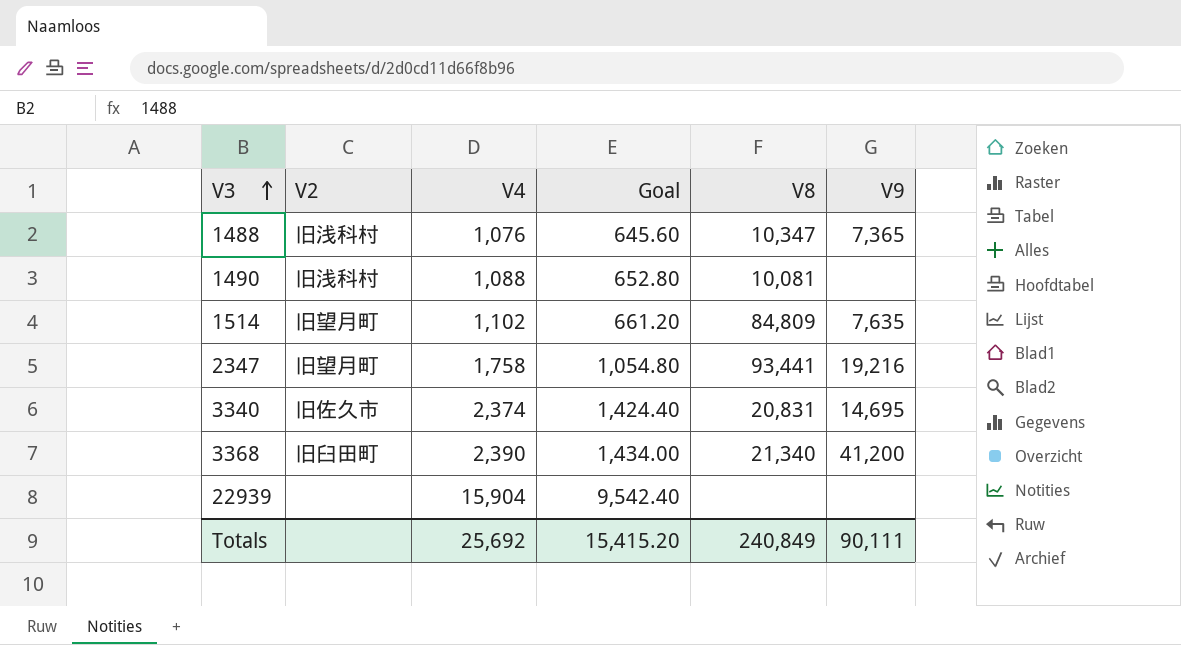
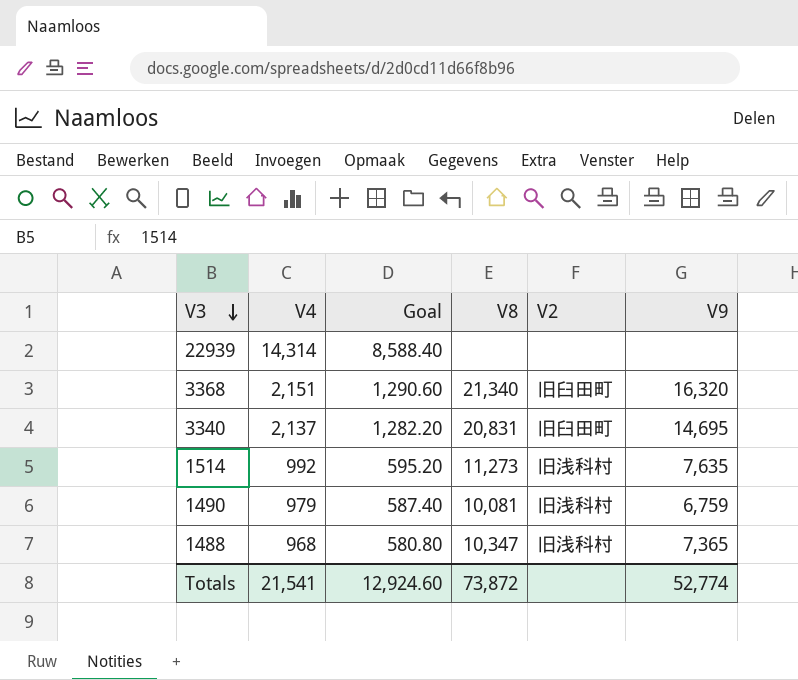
row order: V3 ascending -> V3 descending
column V2 | position: 2 -> 5
row 2347: 旧望月町 | 1,758 | 1,054.80 | 93,441 | 19,216 -> none
22939 | V4: 15,904 -> 14,314
22939 | Goal: 9,542.40 -> 8,588.40
3368 | V4: 2,390 -> 2,151
3368 | Goal: 1,434.00 -> 1,290.60
3368 | V9: 41,200 -> 16,320
3340 | V4: 2,374 -> 2,137
3340 | Goal: 1,424.40 -> 1,282.20
3340 | V2: 旧佐久市 -> 旧臼田町
1514 | V4: 1,102 -> 992
1514 | Goal: 661.20 -> 595.20
1514 | V8: 84,809 -> 11,273
1514 | V2: 旧望月町 -> 旧浅科村
1490 | V4: 1,088 -> 979
1490 | Goal: 652.80 -> 587.40
1490 | V9: none -> 6,759
1488 | V4: 1,076 -> 968
1488 | Goal: 645.60 -> 580.80
Totals | V4: 25,692 -> 21,541
Totals | Goal: 15,415.20 -> 12,924.60
Totals | V8: 240,849 -> 73,872
Totals | V9: 90,111 -> 52,774

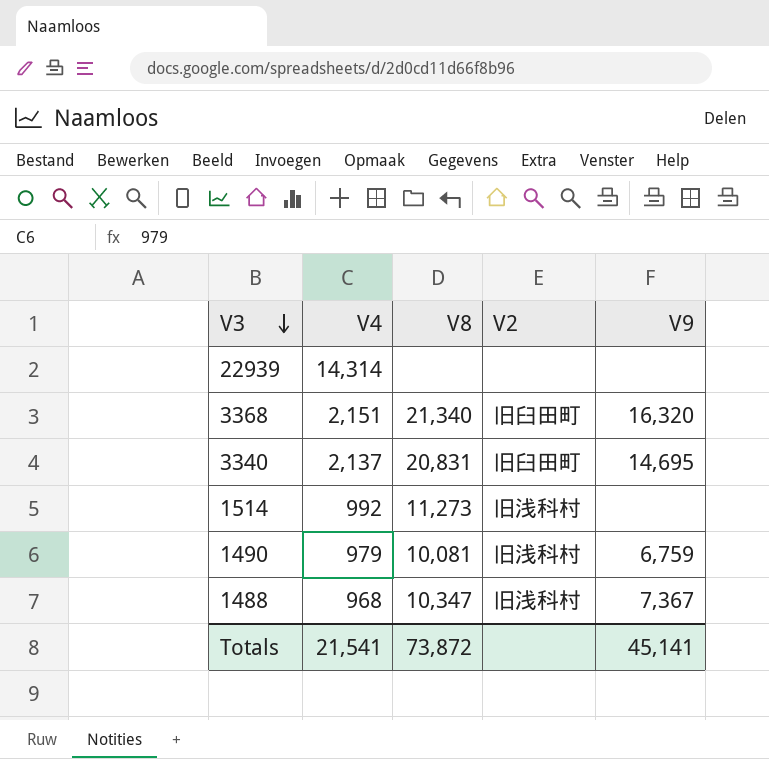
column Goal | formula: [V4] * 0.6 -> none
1514 | V9: 7,635 -> none
1488 | V9: 7,365 -> 7,367
Totals | V9: 52,774 -> 45,141

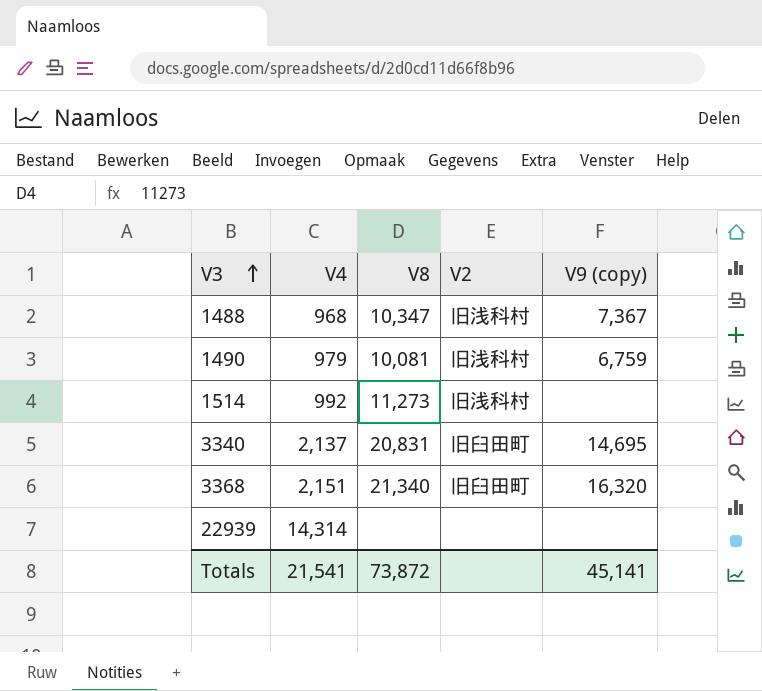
row order: V3 descending -> V3 ascending
column name: V9 -> V9 (copy)

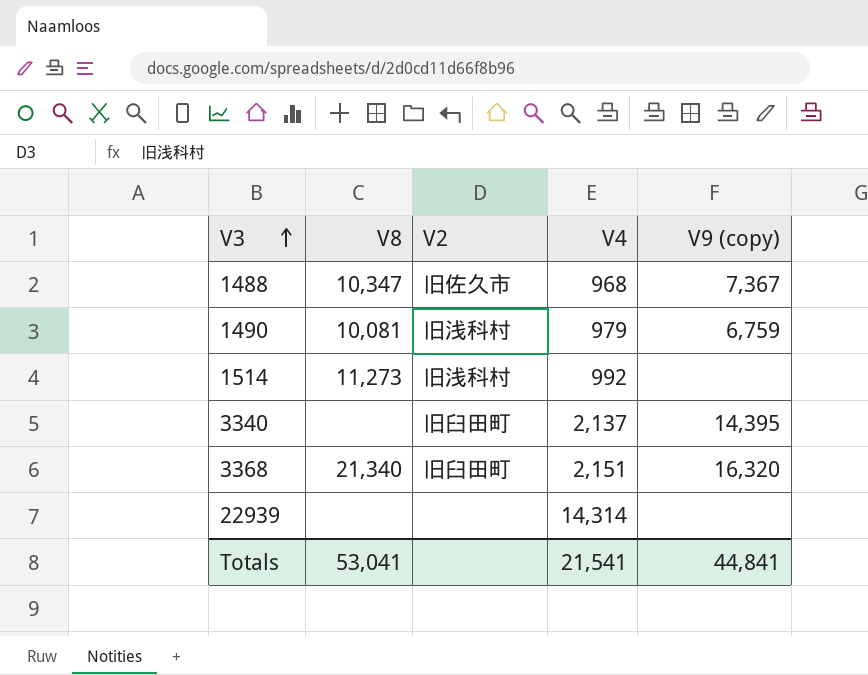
column V4 | position: 2 -> 4
1488 | V2: 旧浅科村 -> 旧佐久市
3340 | V8: 20,831 -> none
3340 | V9 (copy): 14,695 -> 14,395
Totals | V8: 73,872 -> 53,041
Totals | V9 (copy): 45,141 -> 44,841

